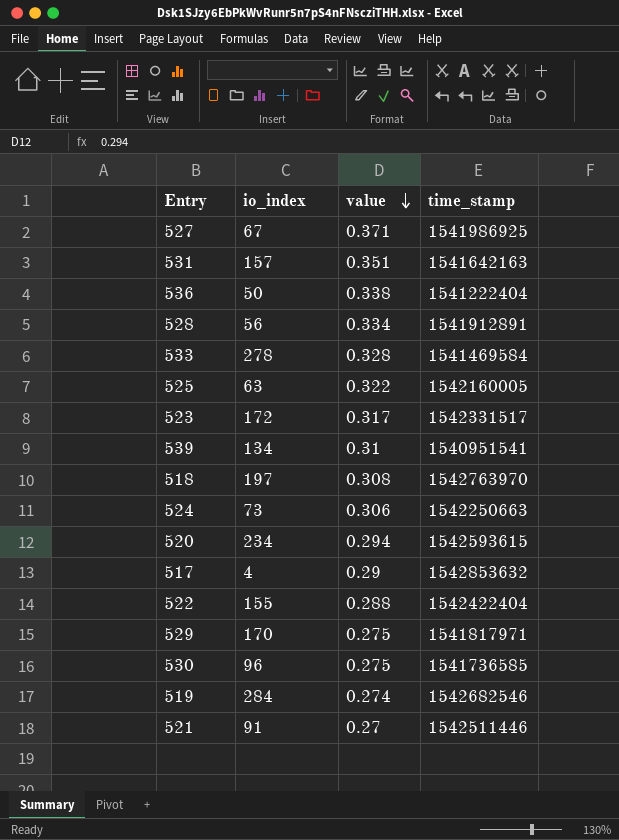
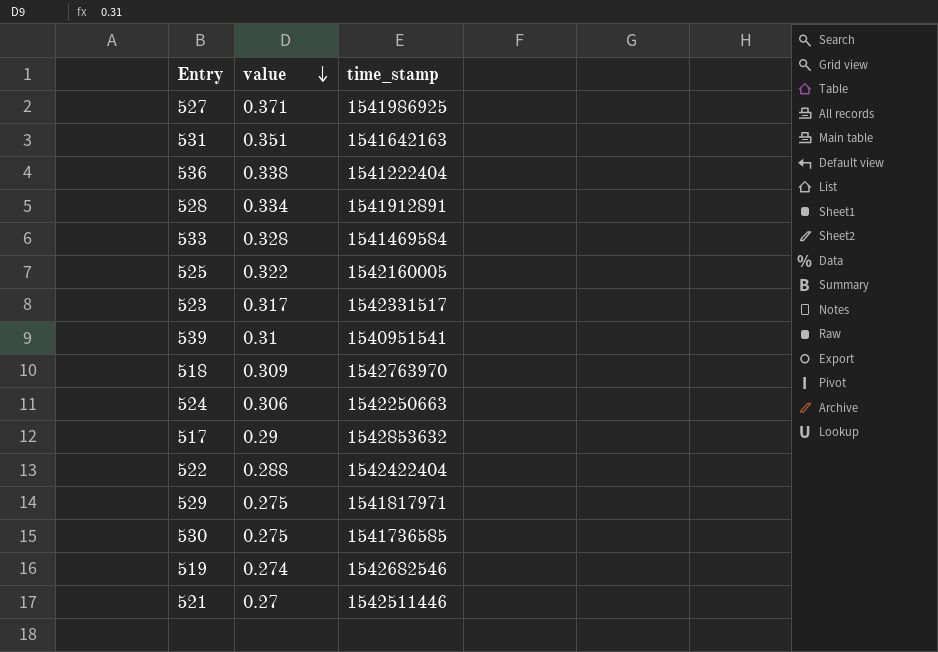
column io_index | position: 2 -> none
row 520: 234 | 0.294 | 1542593615 -> none
518 | value: 0.308 -> 0.309

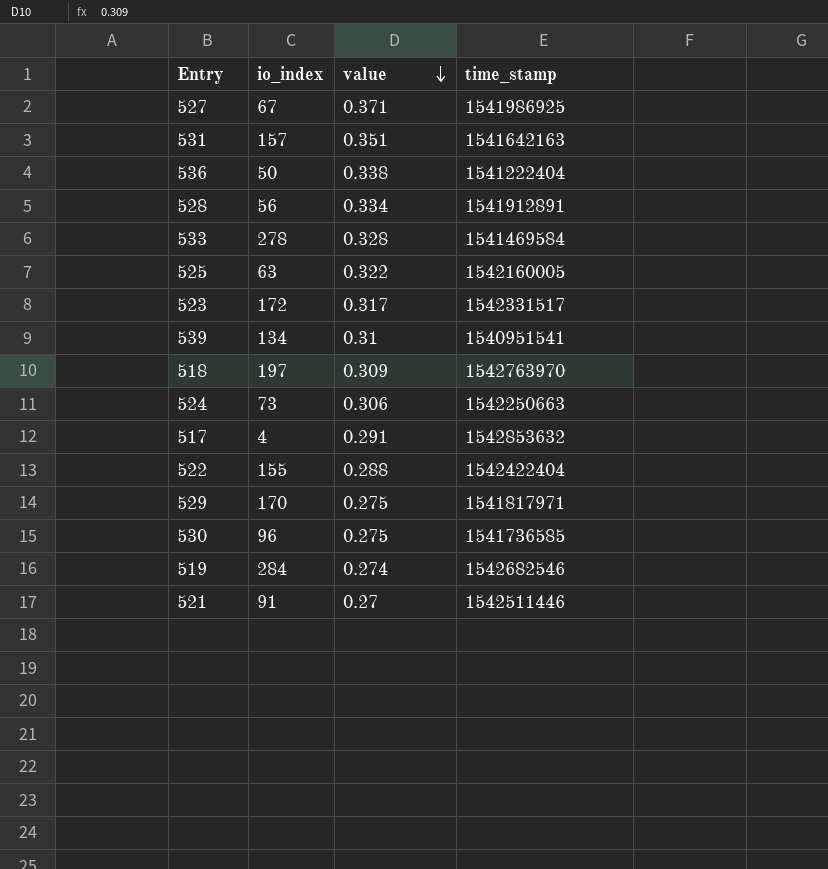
column io_index | position: none -> 2
517 | value: 0.29 -> 0.291

